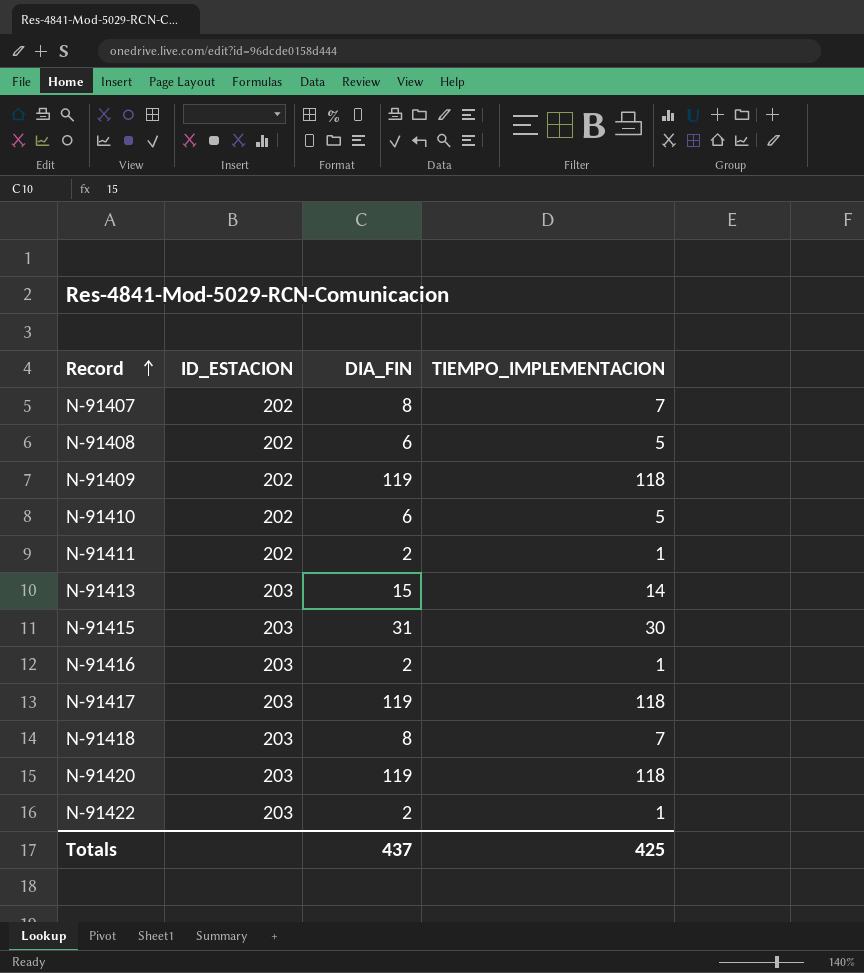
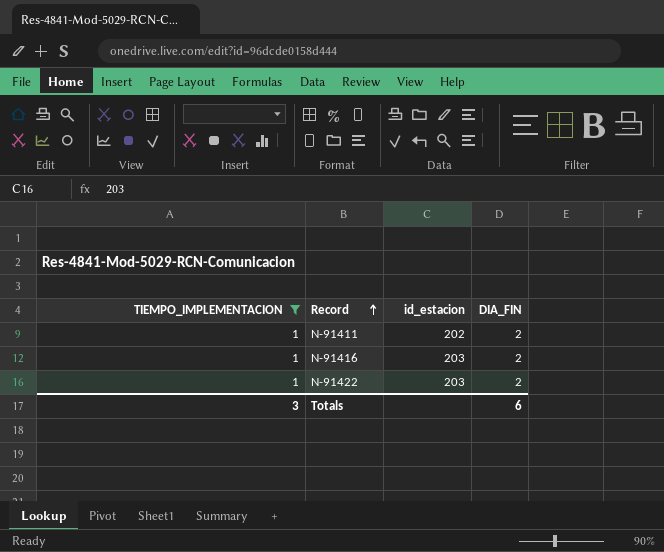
filter: none -> TIEMPO_IMPLEMENTACION = 1
column TIEMPO_IMPLEMENTACION | position: 4 -> 1
column name: ID_ESTACION -> id_estacion
Totals | TIEMPO_IMPLEMENTACION: 425 -> 3
Totals | DIA_FIN: 437 -> 6

